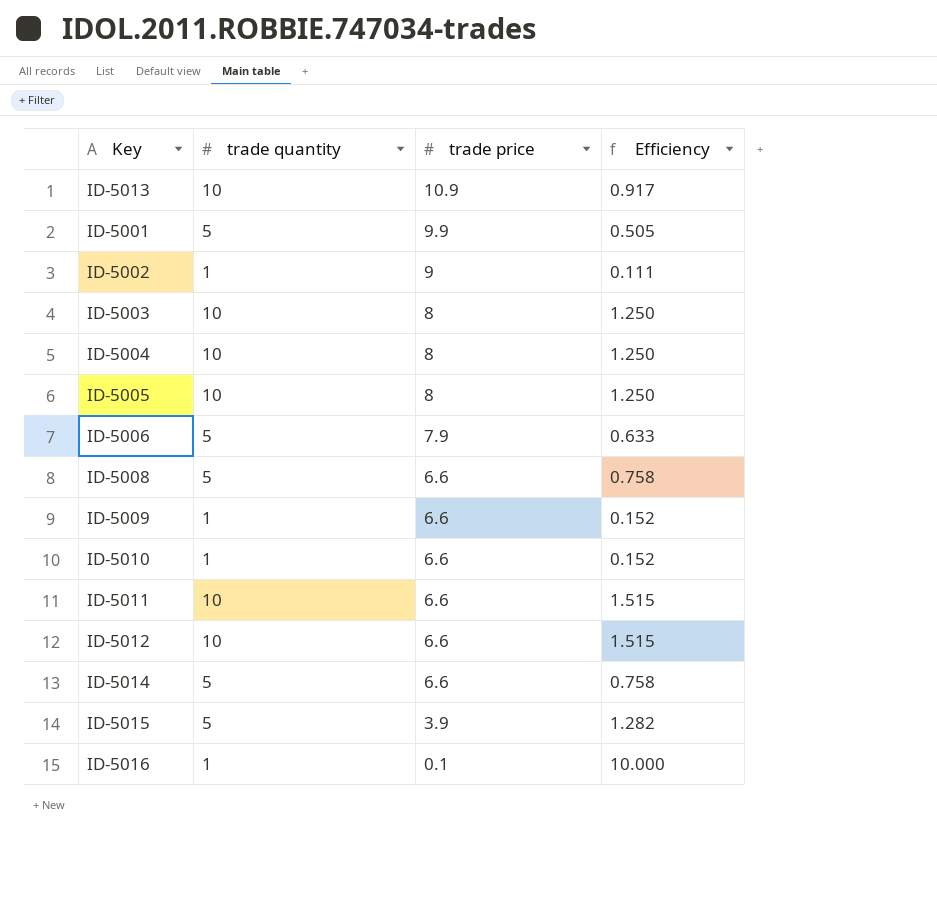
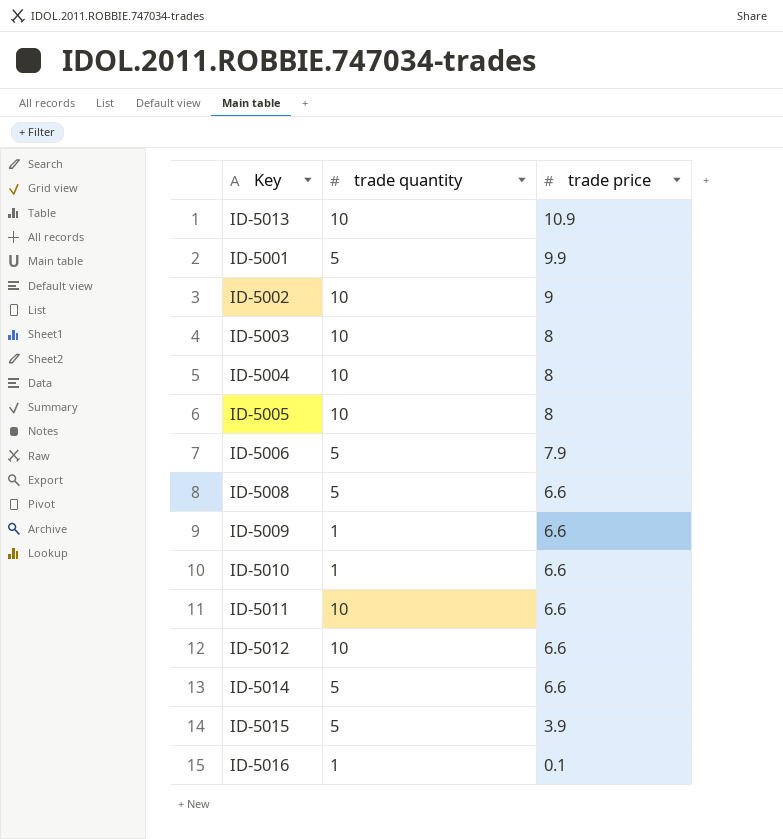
column Efficiency | formula: [trade quantity] / [trade price] -> none
ID-5002 | trade quantity: 1 -> 10

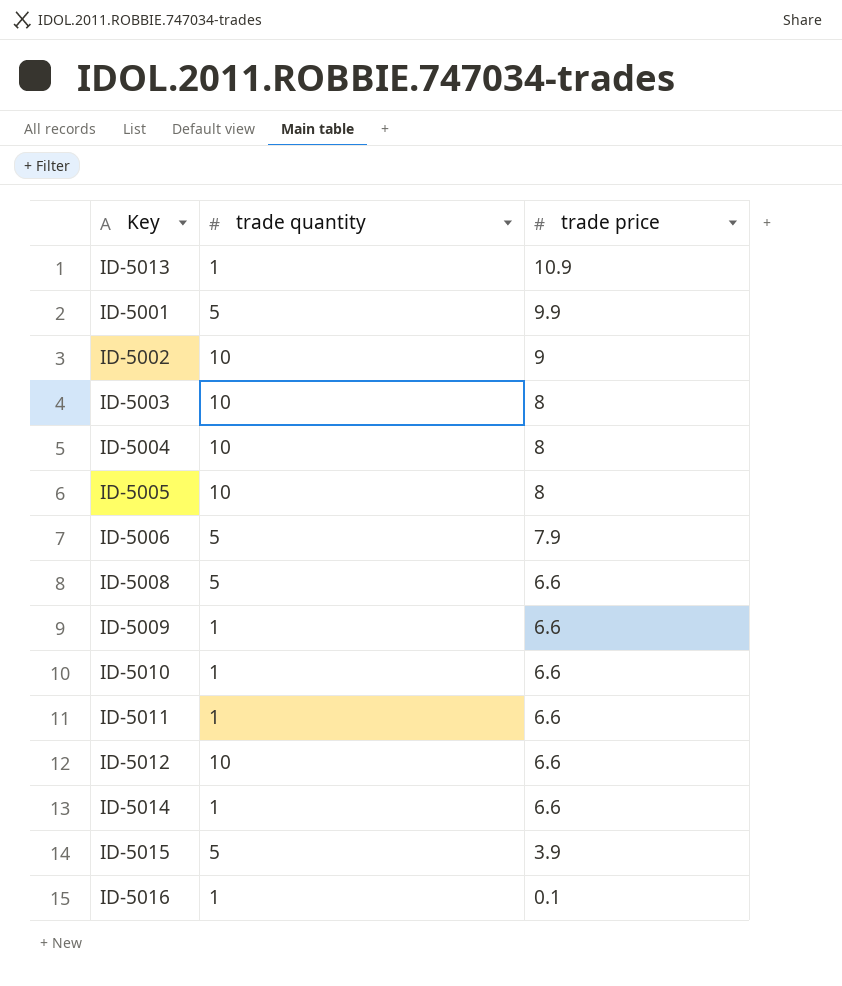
ID-5013 | trade quantity: 10 -> 1
ID-5011 | trade quantity: 10 -> 1
ID-5014 | trade quantity: 5 -> 1

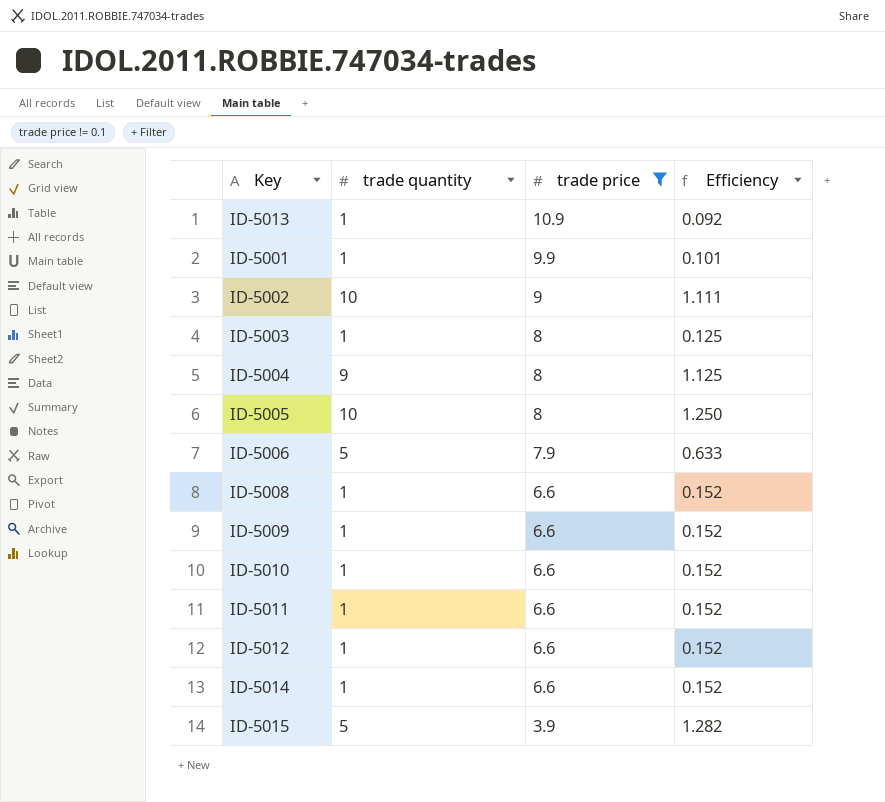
filter: none -> trade price != 0.1
column Efficiency | formula: none -> [trade quantity] / [trade price]
ID-5001 | trade quantity: 5 -> 1
ID-5003 | trade quantity: 10 -> 1
ID-5004 | trade quantity: 10 -> 9
ID-5008 | trade quantity: 5 -> 1
ID-5012 | trade quantity: 10 -> 1

